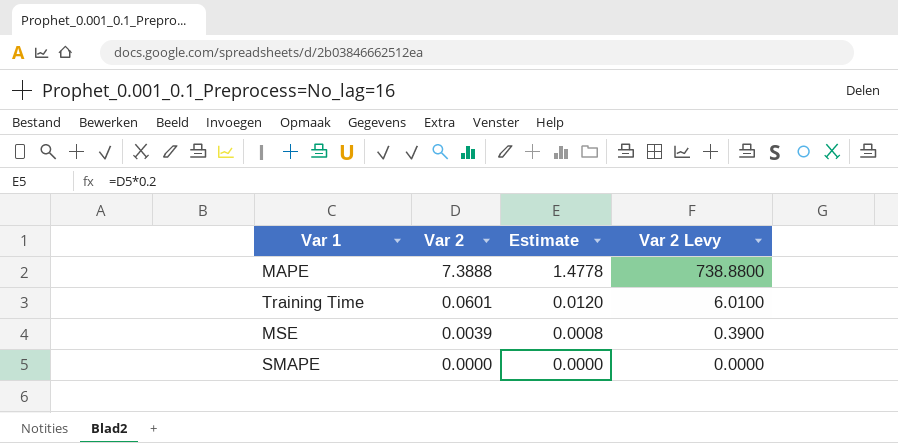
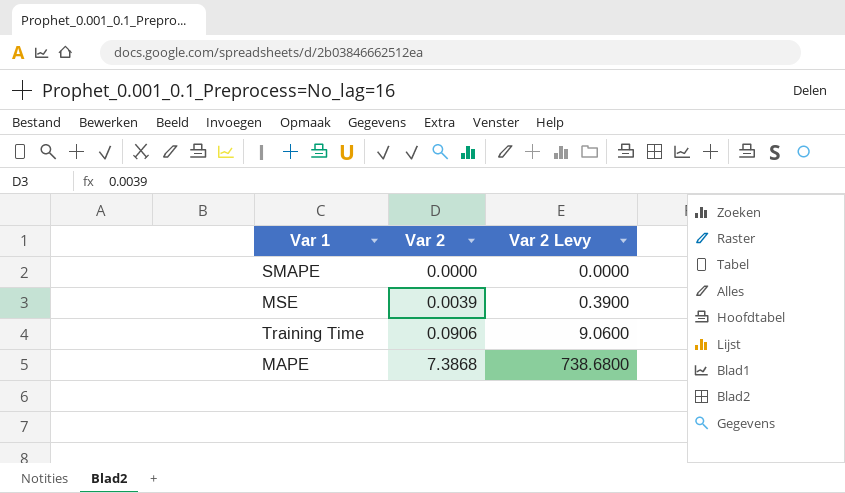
row order: Var 2 descending -> Var 2 ascending
column Estimate | formula: [Var 2] * 0.2 -> none
Training Time | Var 2: 0.0601 -> 0.0906
Training Time | Var 2 Levy: 6.0100 -> 9.0600
MAPE | Var 2: 7.3888 -> 7.3868
MAPE | Var 2 Levy: 738.8800 -> 738.6800

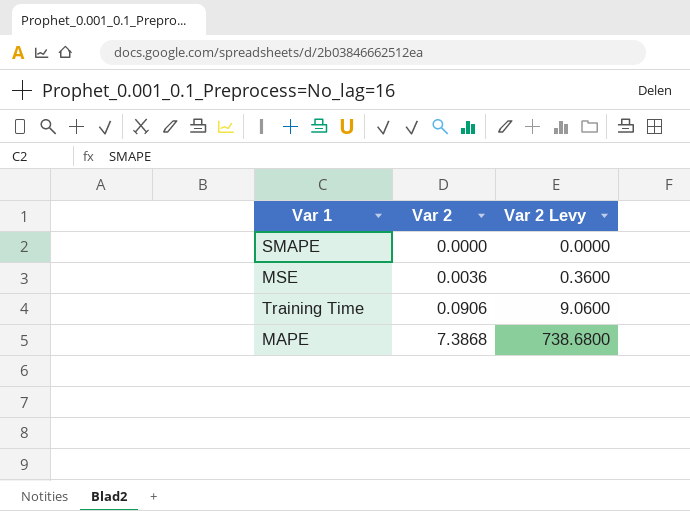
MSE | Var 2: 0.0039 -> 0.0036
MSE | Var 2 Levy: 0.3900 -> 0.3600

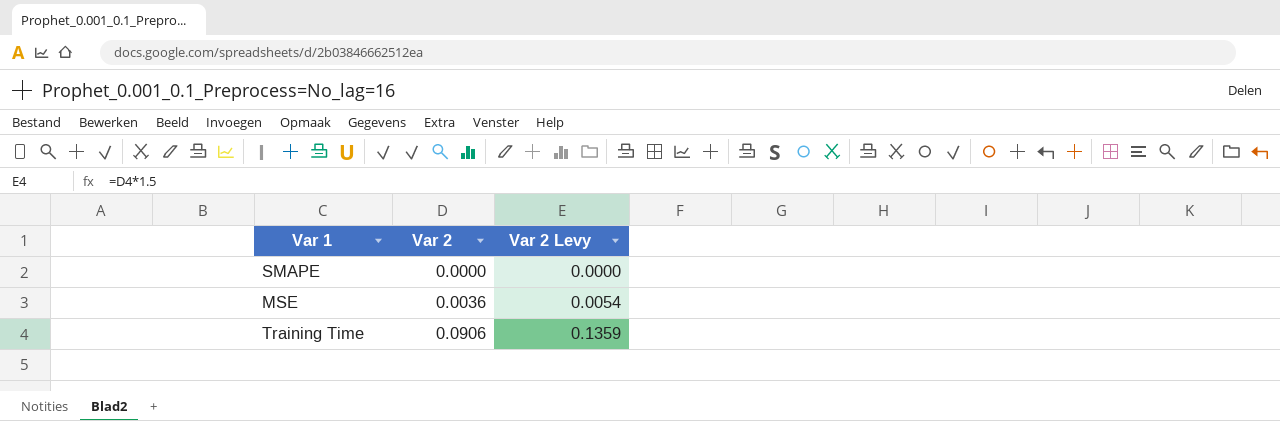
column Var 2 Levy | formula: [Var 2] * 100 -> [Var 2] * 1.5
row MAPE: 7.3868 | 738.6800 -> none

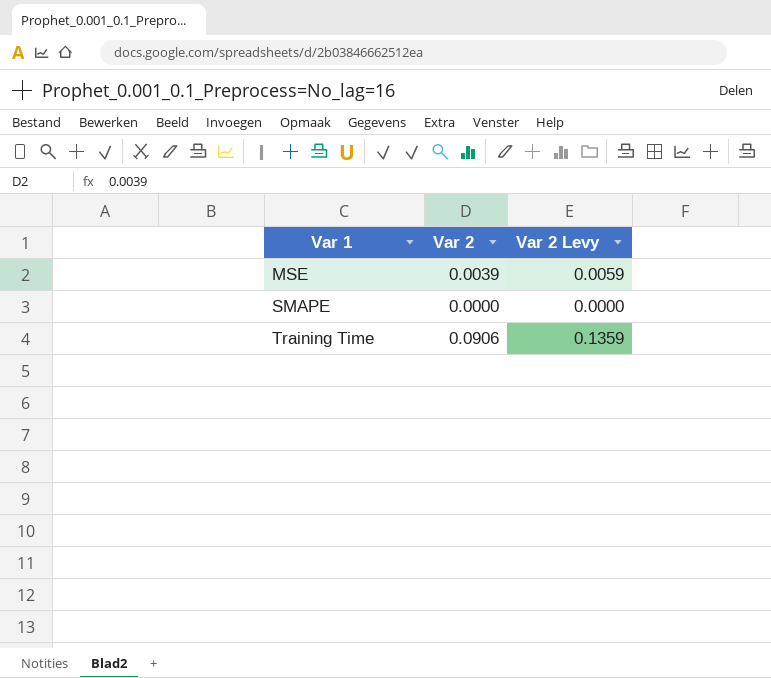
row order: Var 2 ascending -> Var 1 ascending
MSE | Var 2: 0.0036 -> 0.0039
MSE | Var 2 Levy: 0.0054 -> 0.0059

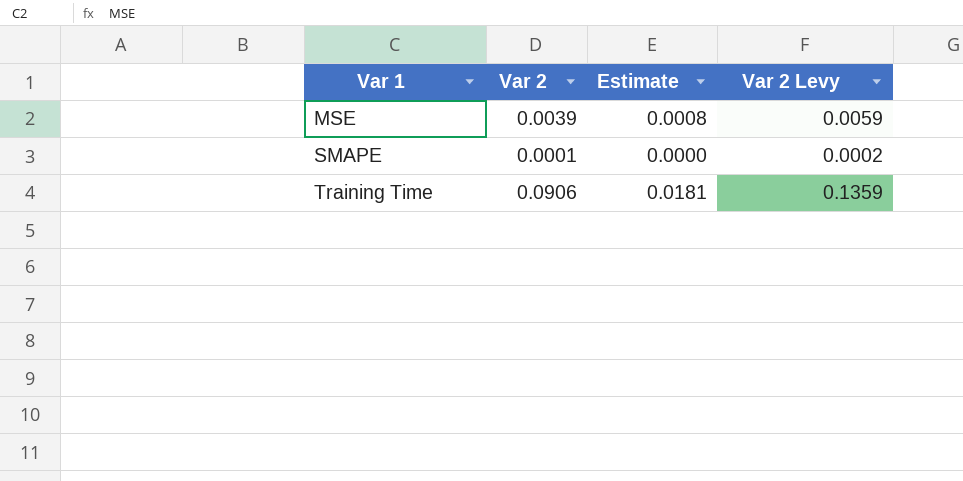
column Estimate | formula: none -> [Var 2] * 0.2
SMAPE | Var 2: 0.0000 -> 0.0001
SMAPE | Var 2 Levy: 0.0000 -> 0.0002

